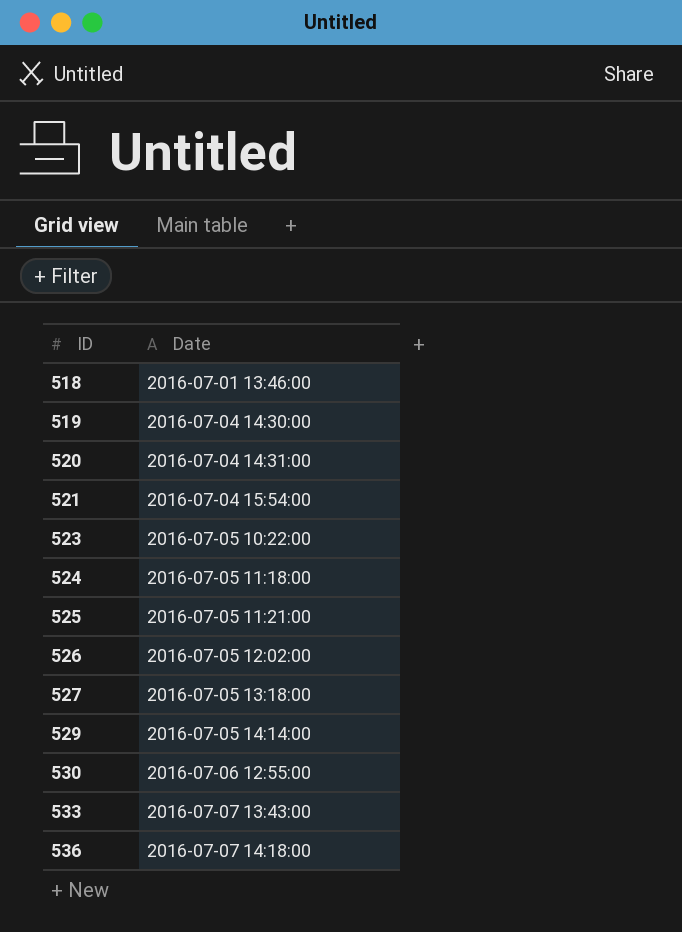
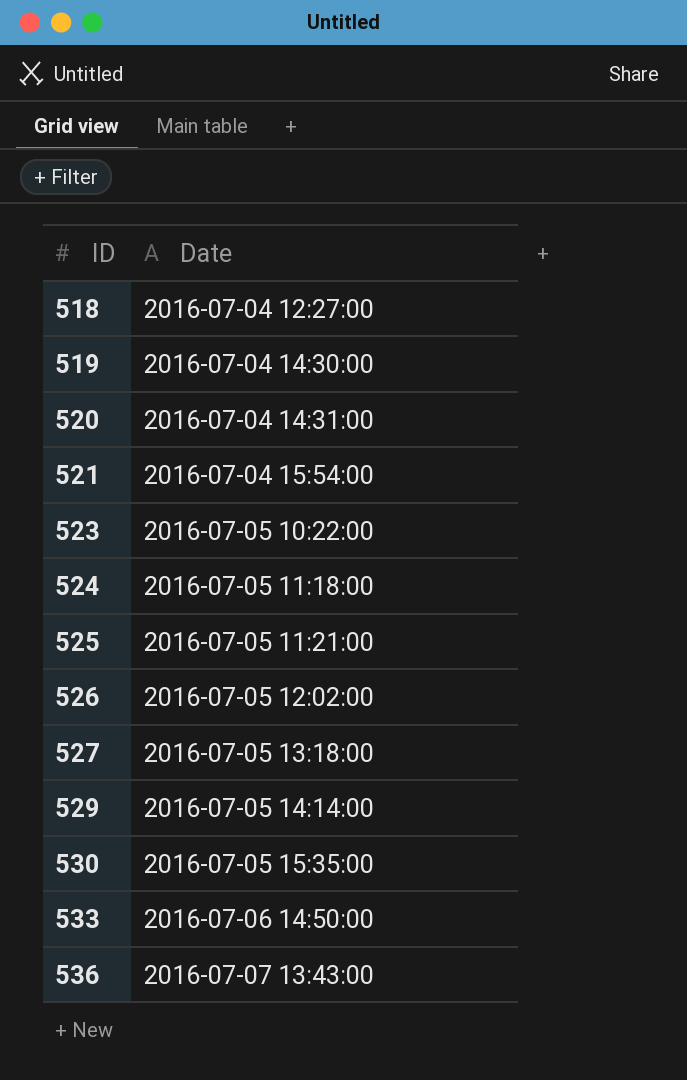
518 | Date: 2016-07-01 13:46:00 -> 2016-07-04 12:27:00
530 | Date: 2016-07-06 12:55:00 -> 2016-07-05 15:35:00
533 | Date: 2016-07-07 13:43:00 -> 2016-07-06 14:50:00
536 | Date: 2016-07-07 14:18:00 -> 2016-07-07 13:43:00

